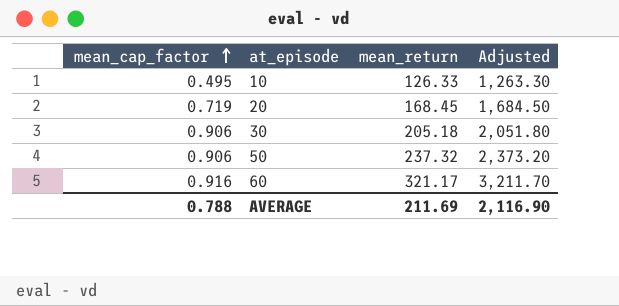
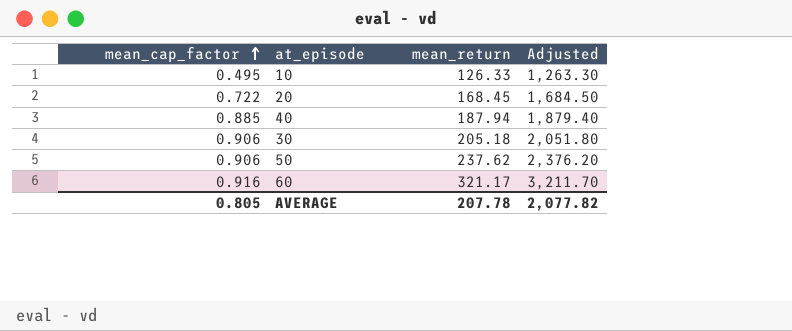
20 | mean_cap_factor: 0.719 -> 0.722
row 40: none -> 0.885 | 187.94 | 1,879.40
50 | mean_return: 237.32 -> 237.62
50 | Adjusted: 2,373.20 -> 2,376.20
AVERAGE | mean_cap_factor: 0.788 -> 0.805
AVERAGE | mean_return: 211.69 -> 207.78
AVERAGE | Adjusted: 2,116.90 -> 2,077.82

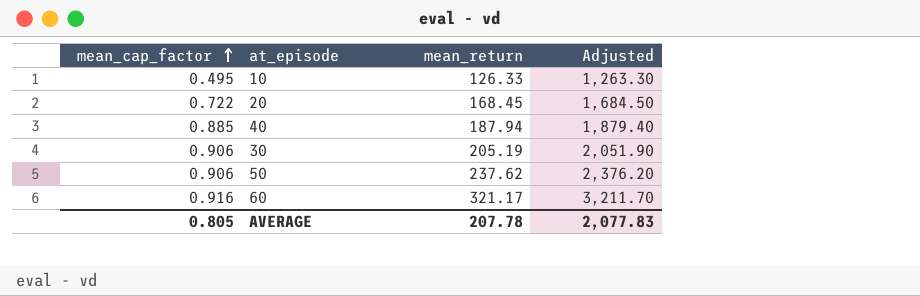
30 | mean_return: 205.18 -> 205.19
30 | Adjusted: 2,051.80 -> 2,051.90
AVERAGE | Adjusted: 2,077.82 -> 2,077.83

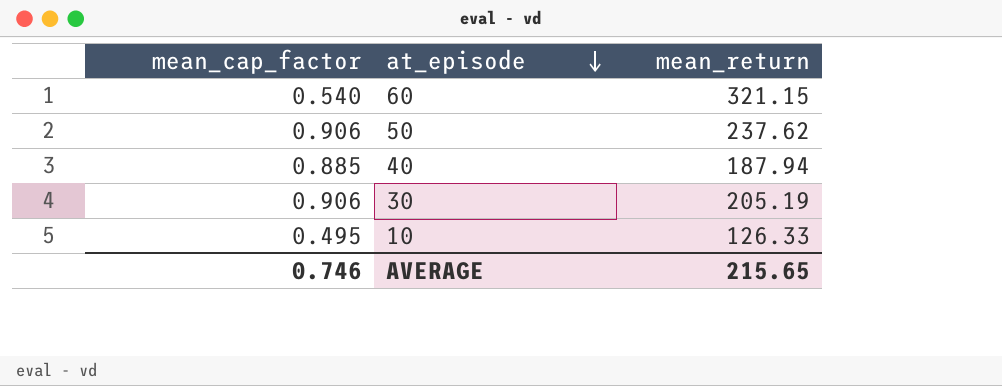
row order: mean_cap_factor ascending -> at_episode descending
column Adjusted | formula: [mean_return] * 10 -> none
row 20: 0.722 | 168.45 | 1,684.50 -> none
60 | mean_cap_factor: 0.916 -> 0.540
60 | mean_return: 321.17 -> 321.15
AVERAGE | mean_cap_factor: 0.805 -> 0.746
AVERAGE | mean_return: 207.78 -> 215.65

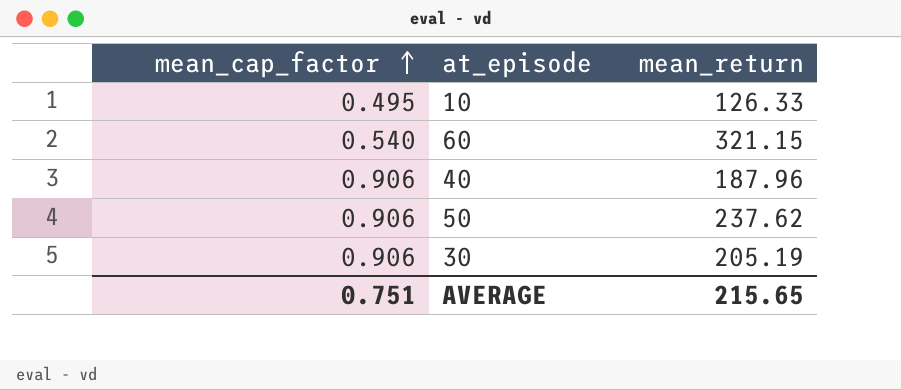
row order: at_episode descending -> mean_cap_factor ascending
40 | mean_cap_factor: 0.885 -> 0.906
40 | mean_return: 187.94 -> 187.96
AVERAGE | mean_cap_factor: 0.746 -> 0.751

